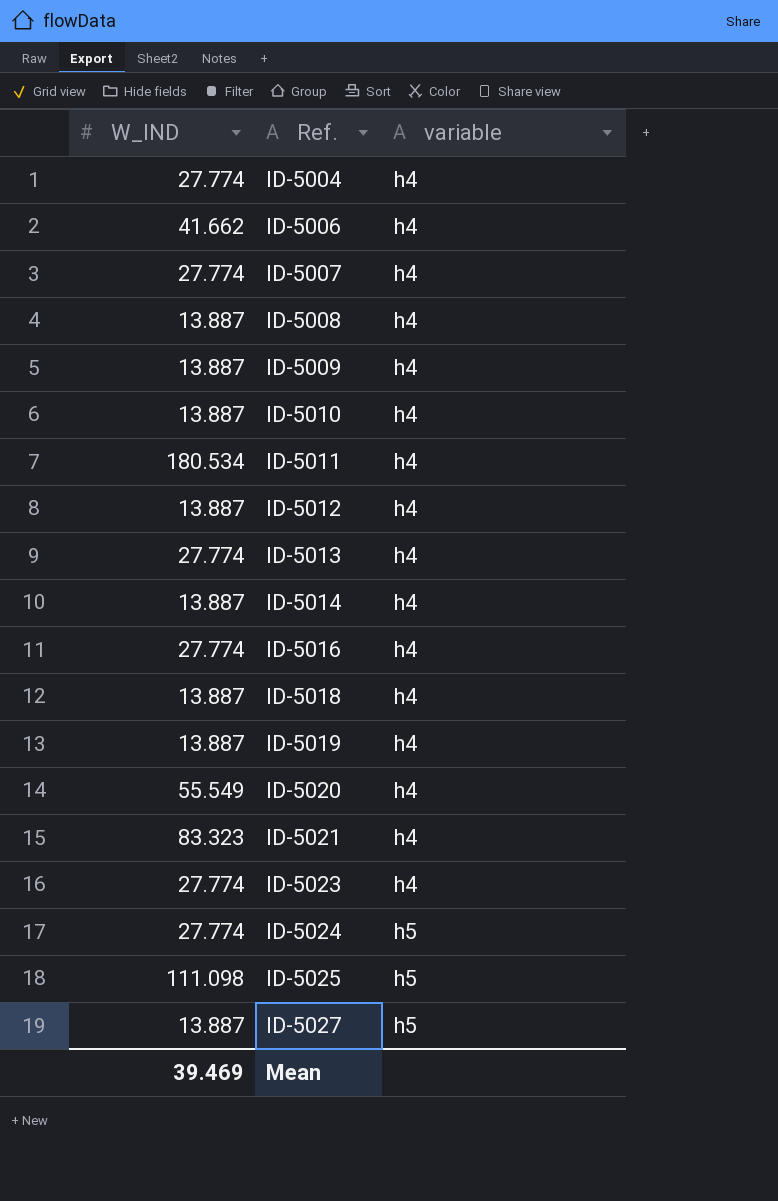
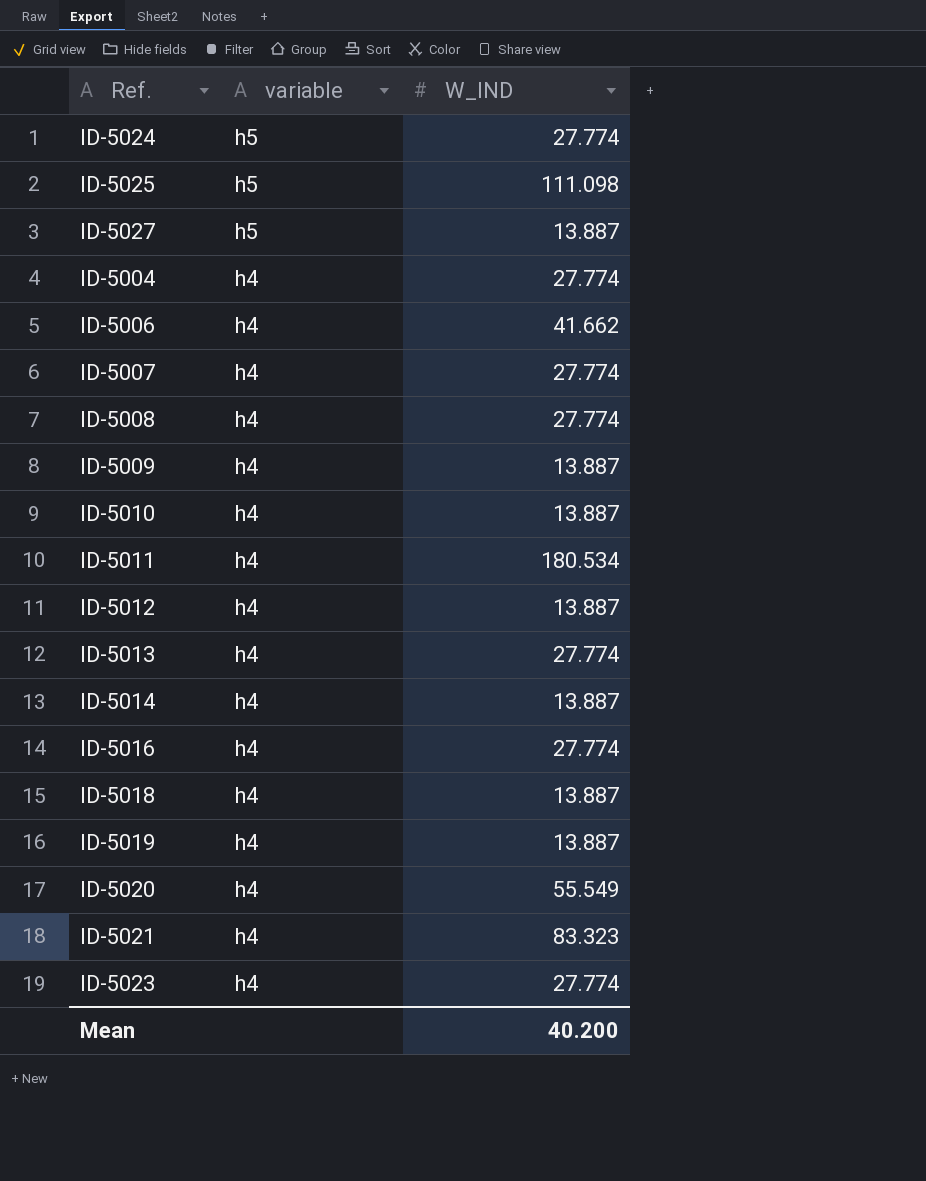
row order: Ref. ascending -> variable descending
column W_IND | position: 1 -> 3
ID-5008 | W_IND: 13.887 -> 27.774
Mean | W_IND: 39.469 -> 40.200

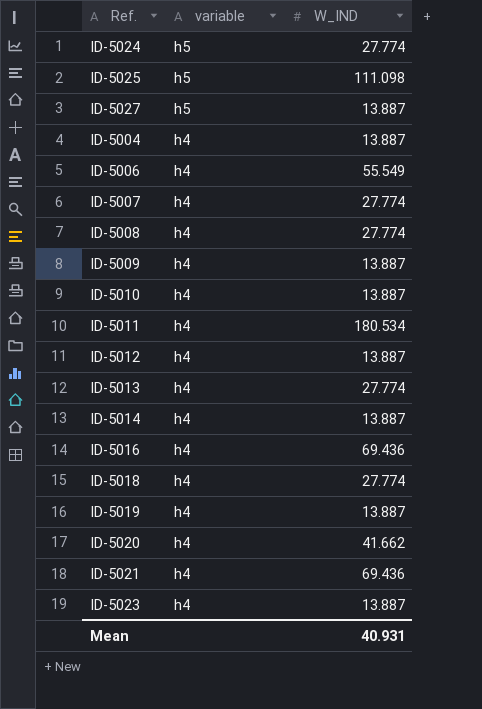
ID-5004 | W_IND: 27.774 -> 13.887
ID-5006 | W_IND: 41.662 -> 55.549
ID-5016 | W_IND: 27.774 -> 69.436
ID-5018 | W_IND: 13.887 -> 27.774
ID-5020 | W_IND: 55.549 -> 41.662
ID-5021 | W_IND: 83.323 -> 69.436
ID-5023 | W_IND: 27.774 -> 13.887
Mean | W_IND: 40.200 -> 40.931

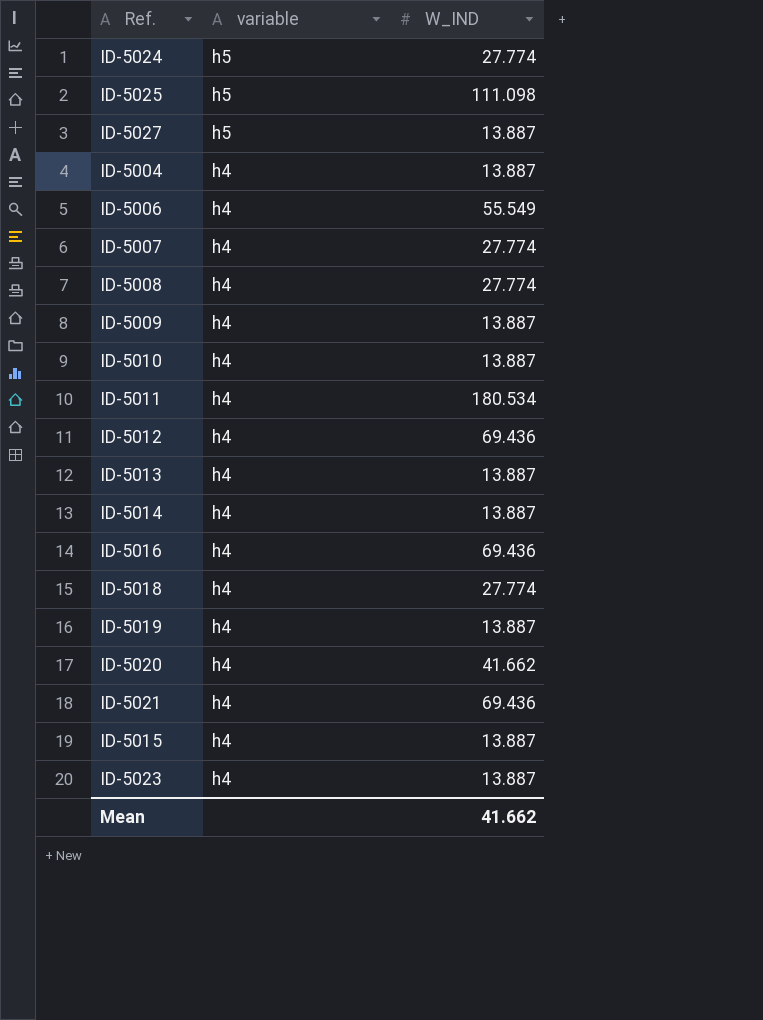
ID-5012 | W_IND: 13.887 -> 69.436
ID-5013 | W_IND: 27.774 -> 13.887
row ID-5015: none -> h4 | 13.887
Mean | W_IND: 40.931 -> 41.662

